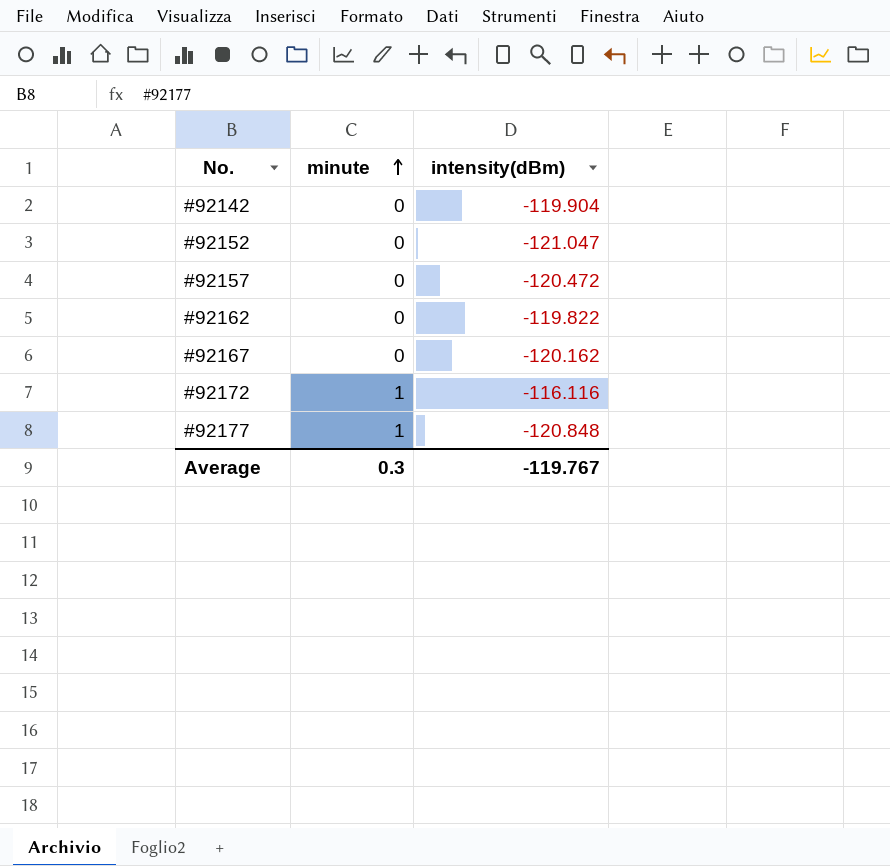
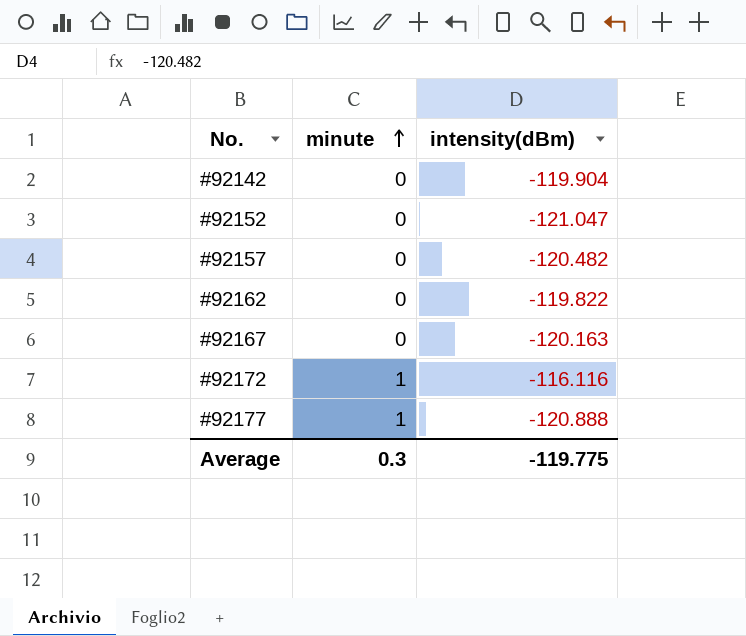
#92157 | intensity(dBm): -120.472 -> -120.482
#92167 | intensity(dBm): -120.162 -> -120.163
#92177 | intensity(dBm): -120.848 -> -120.888
Average | intensity(dBm): -119.767 -> -119.775

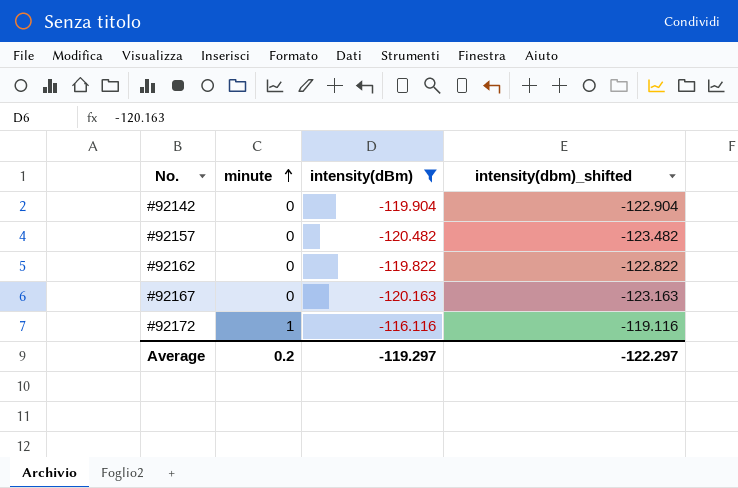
filter: none -> intensity(dBm) >= -120.482
column intensity(dbm)_shifted | formula: none -> [intensity(dBm)] - 3
Average | minute: 0.3 -> 0.2
Average | intensity(dBm): -119.775 -> -119.297

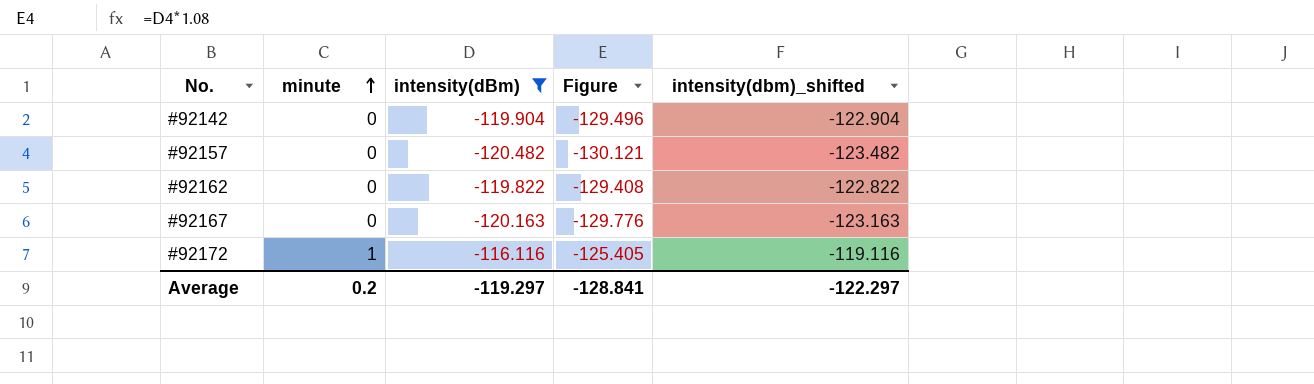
column Figure | formula: none -> [intensity(dBm)] * 1.08

